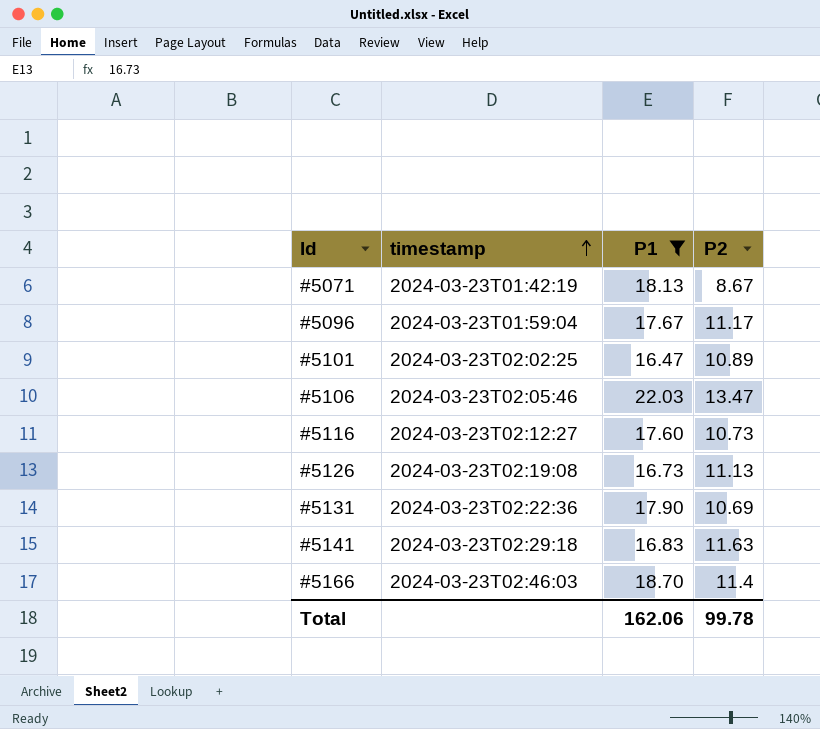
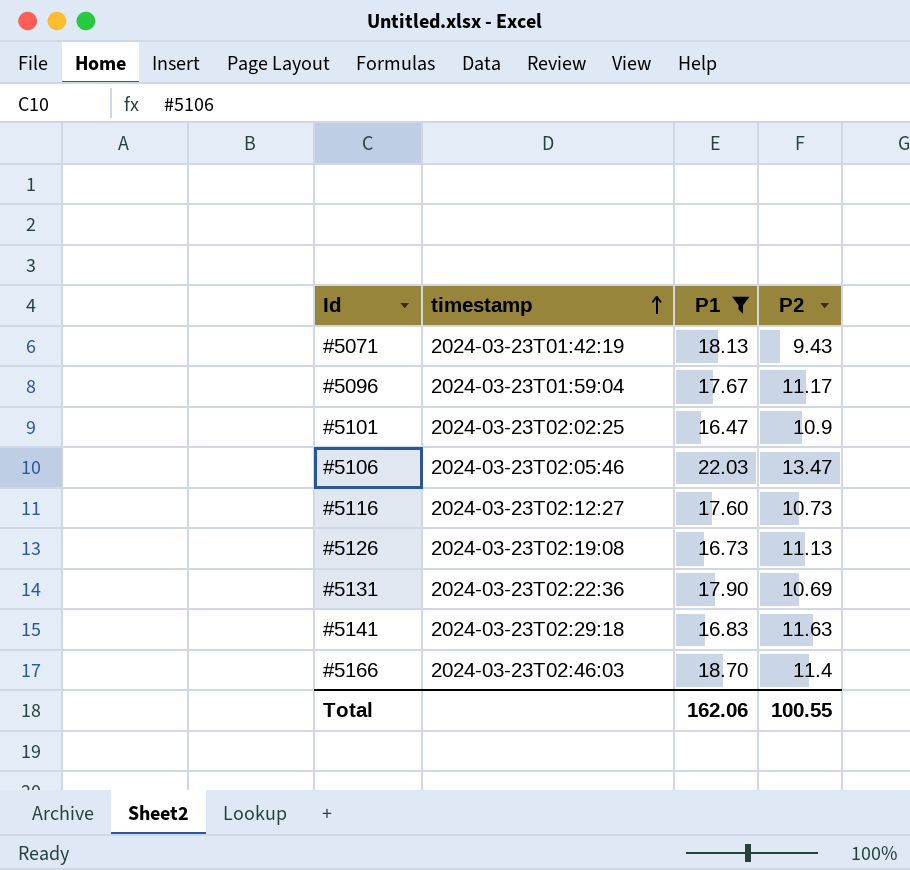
#5071 | P2: 8.67 -> 9.43
#5101 | P2: 10.89 -> 10.9
Total | P2: 99.78 -> 100.55

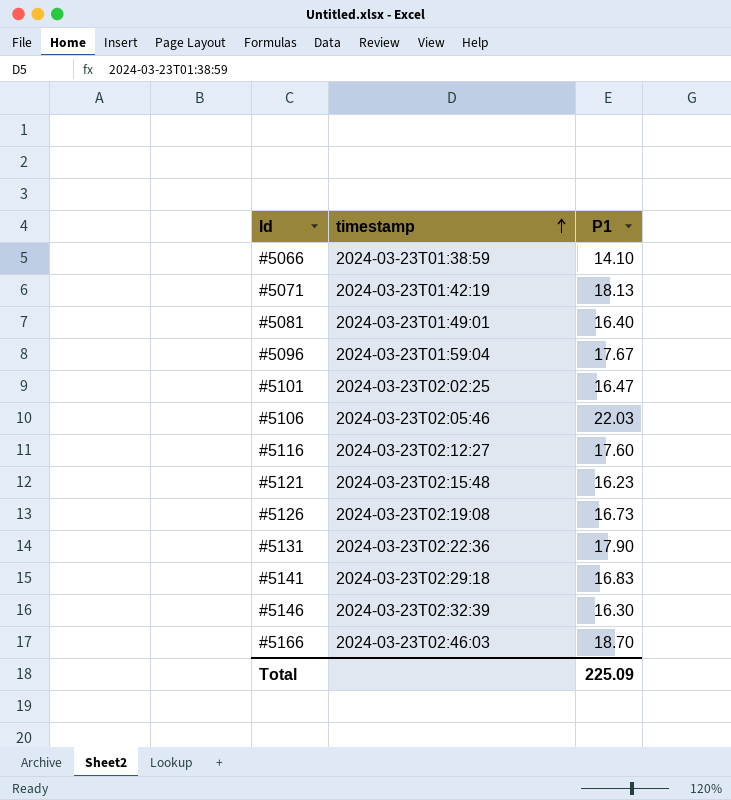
filter: P1 >= 16.47 -> none
column P2 | position: 4 -> none
Total | P1: 162.06 -> 225.09

